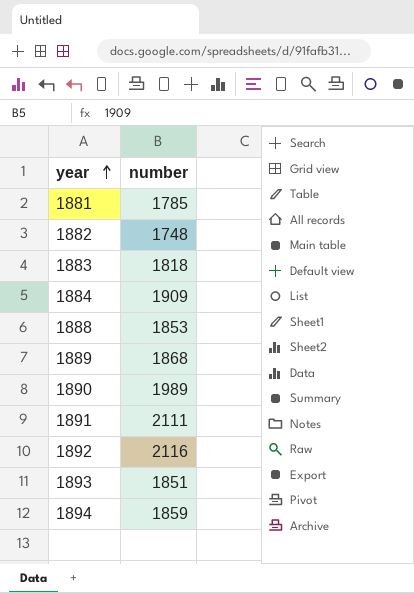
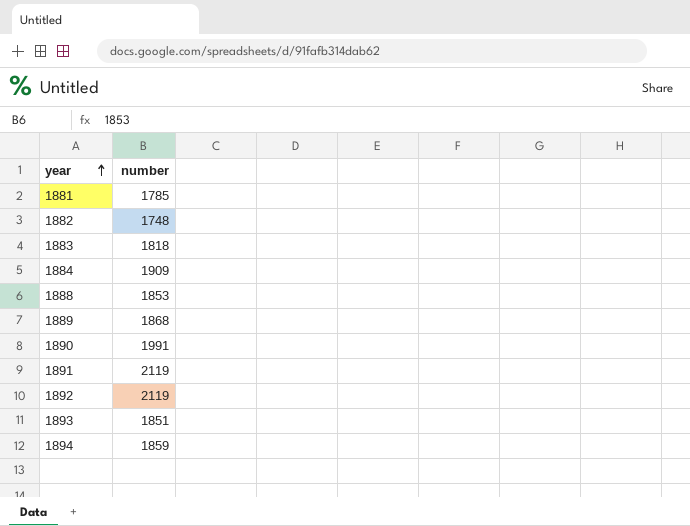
1890 | number: 1989 -> 1991
1891 | number: 2111 -> 2119
1892 | number: 2116 -> 2119

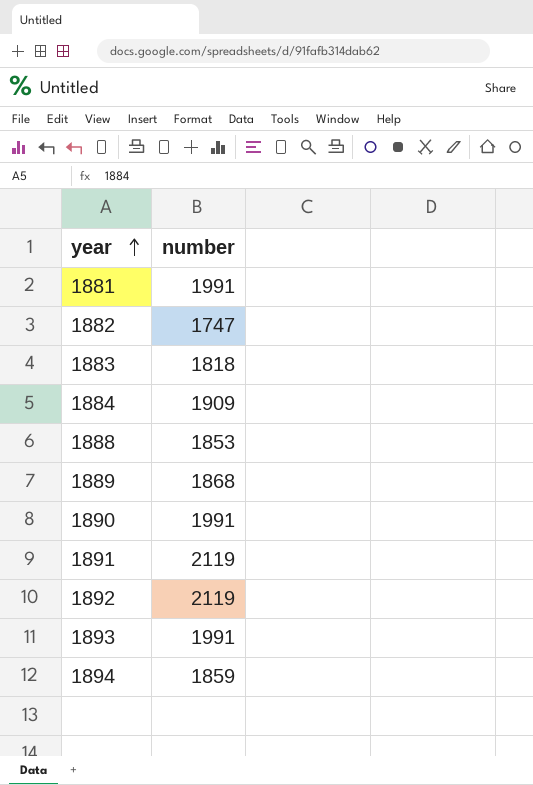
1881 | number: 1785 -> 1991
1882 | number: 1748 -> 1747
1893 | number: 1851 -> 1991

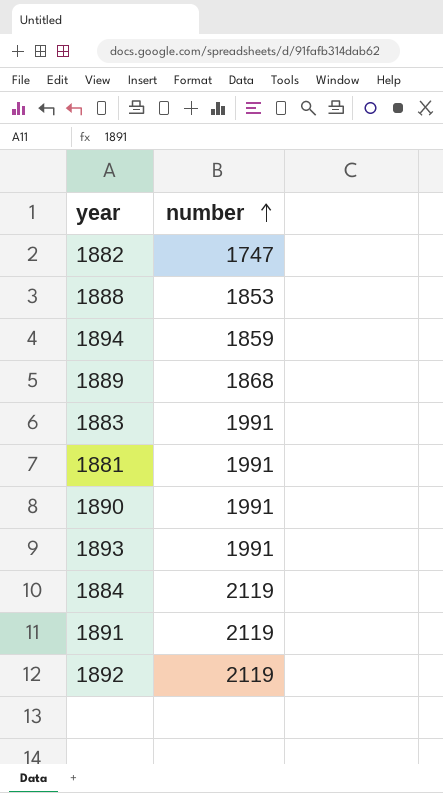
row order: year ascending -> number ascending
1883 | number: 1818 -> 1991
1884 | number: 1909 -> 2119

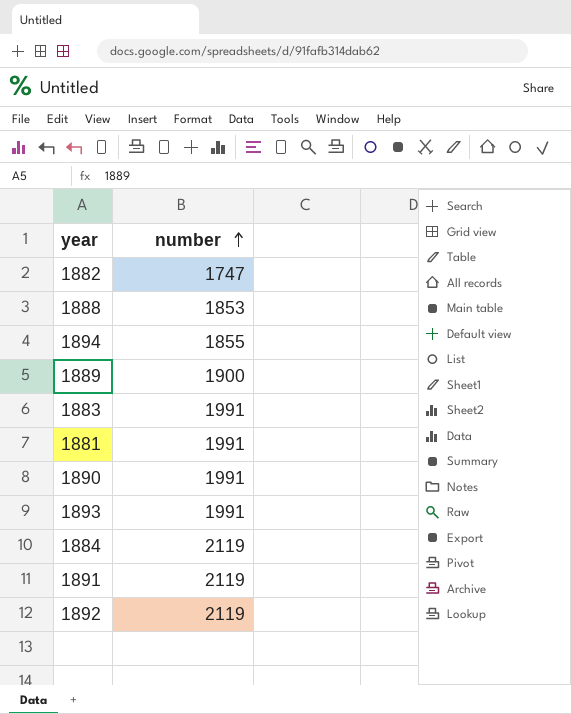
1894 | number: 1859 -> 1855
1889 | number: 1868 -> 1900

